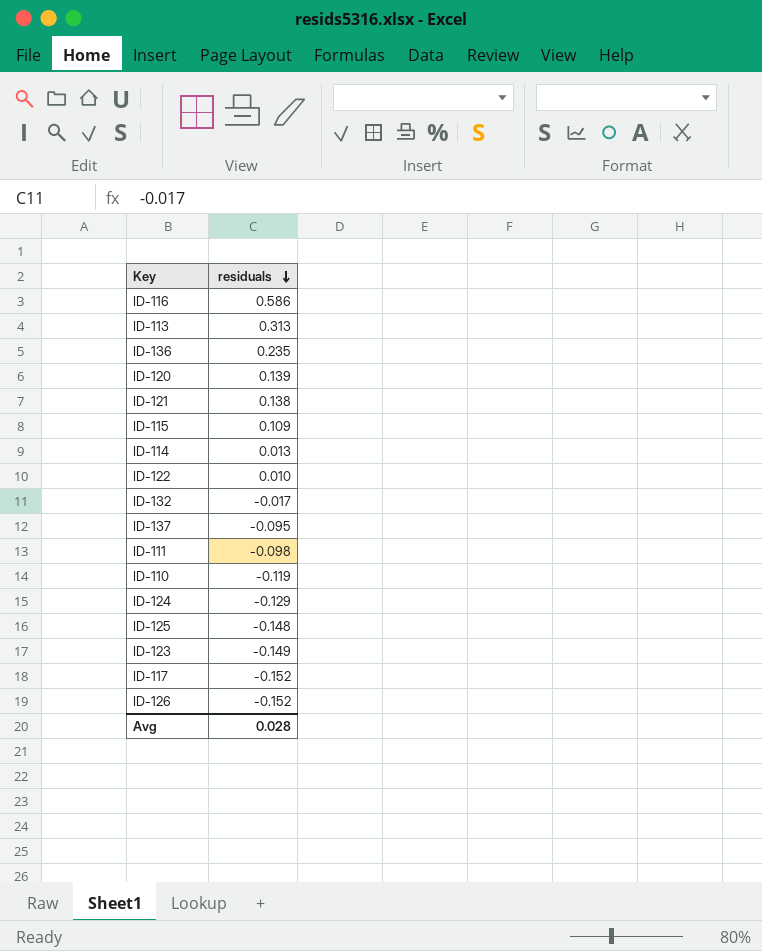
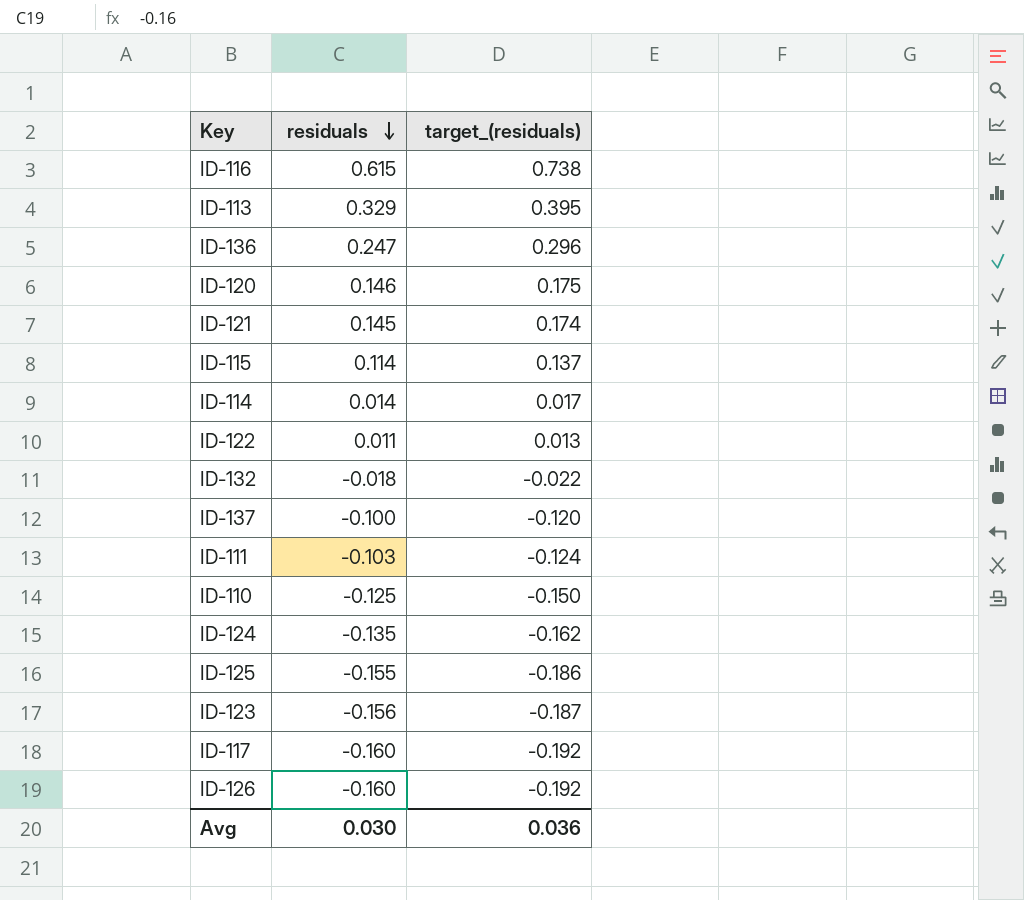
column target_(residuals) | formula: none -> [residuals] * 1.2
ID-116 | residuals: 0.586 -> 0.615
ID-113 | residuals: 0.313 -> 0.329
ID-136 | residuals: 0.235 -> 0.247
ID-120 | residuals: 0.139 -> 0.146
ID-121 | residuals: 0.138 -> 0.145
ID-115 | residuals: 0.109 -> 0.114
ID-114 | residuals: 0.013 -> 0.014
ID-122 | residuals: 0.010 -> 0.011
ID-132 | residuals: -0.017 -> -0.018
ID-137 | residuals: -0.095 -> -0.100
ID-111 | residuals: -0.098 -> -0.103
ID-110 | residuals: -0.119 -> -0.125
ID-124 | residuals: -0.129 -> -0.135
ID-125 | residuals: -0.148 -> -0.155
ID-123 | residuals: -0.149 -> -0.156
ID-117 | residuals: -0.152 -> -0.160
ID-126 | residuals: -0.152 -> -0.160
Avg | residuals: 0.028 -> 0.030

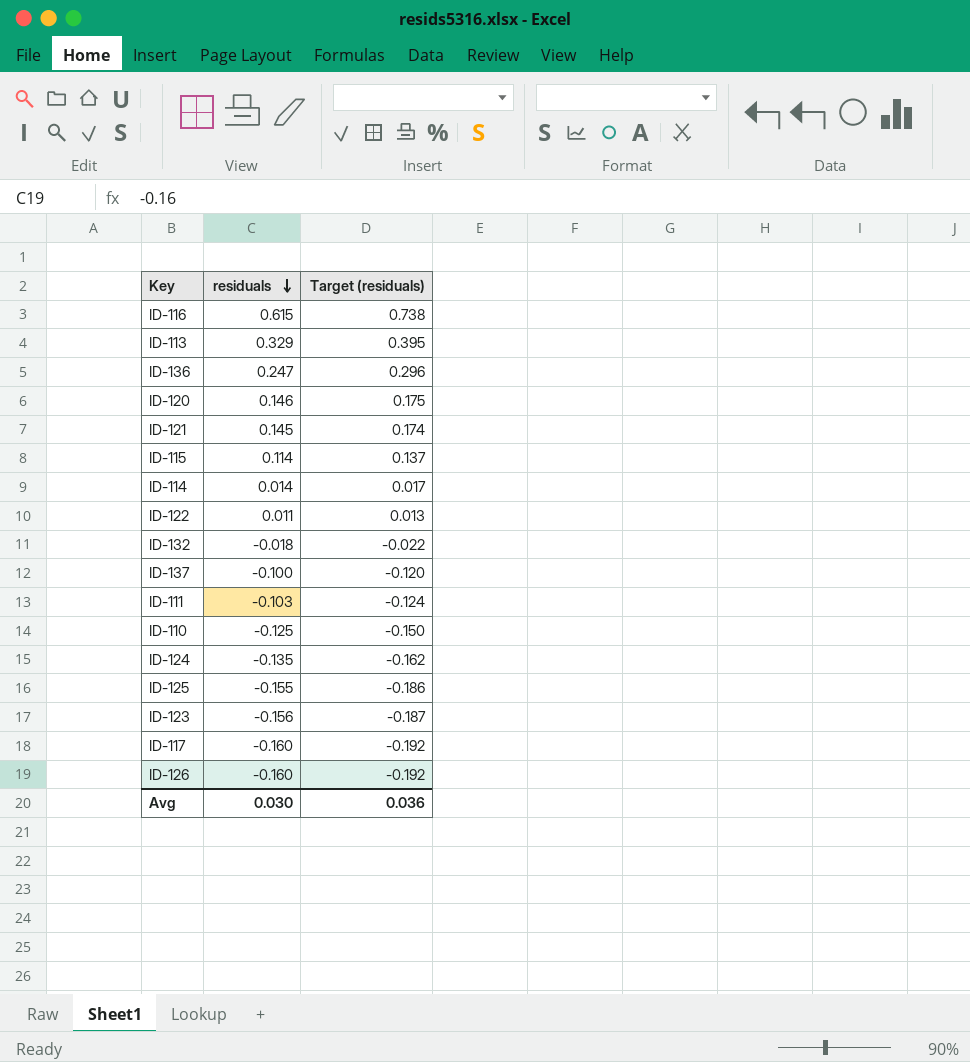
column name: target_(residuals) -> Target (residuals)

